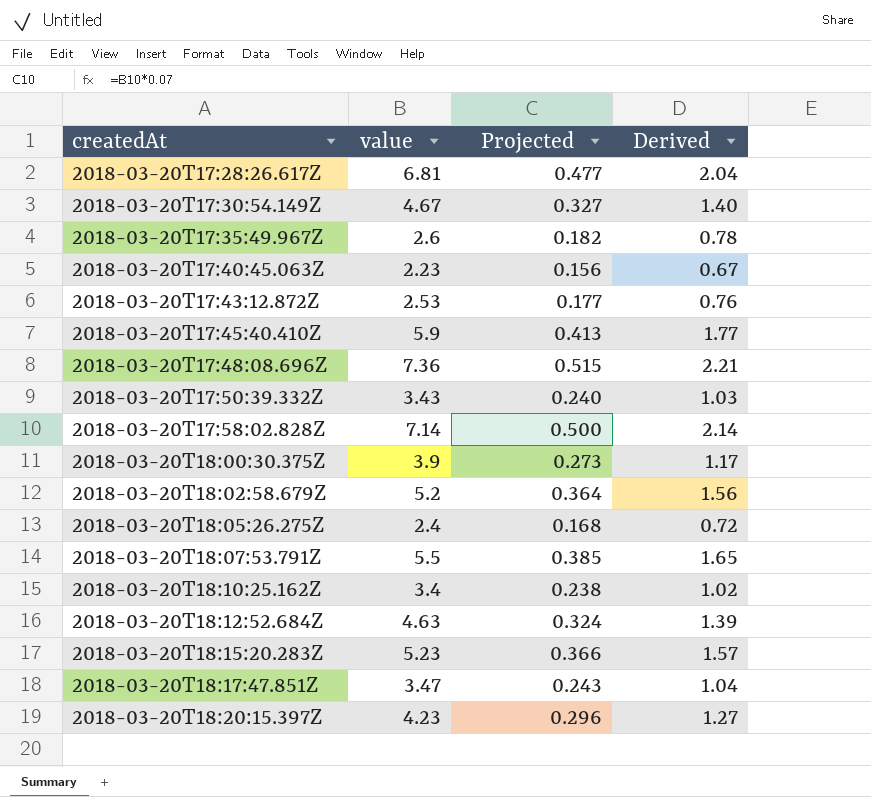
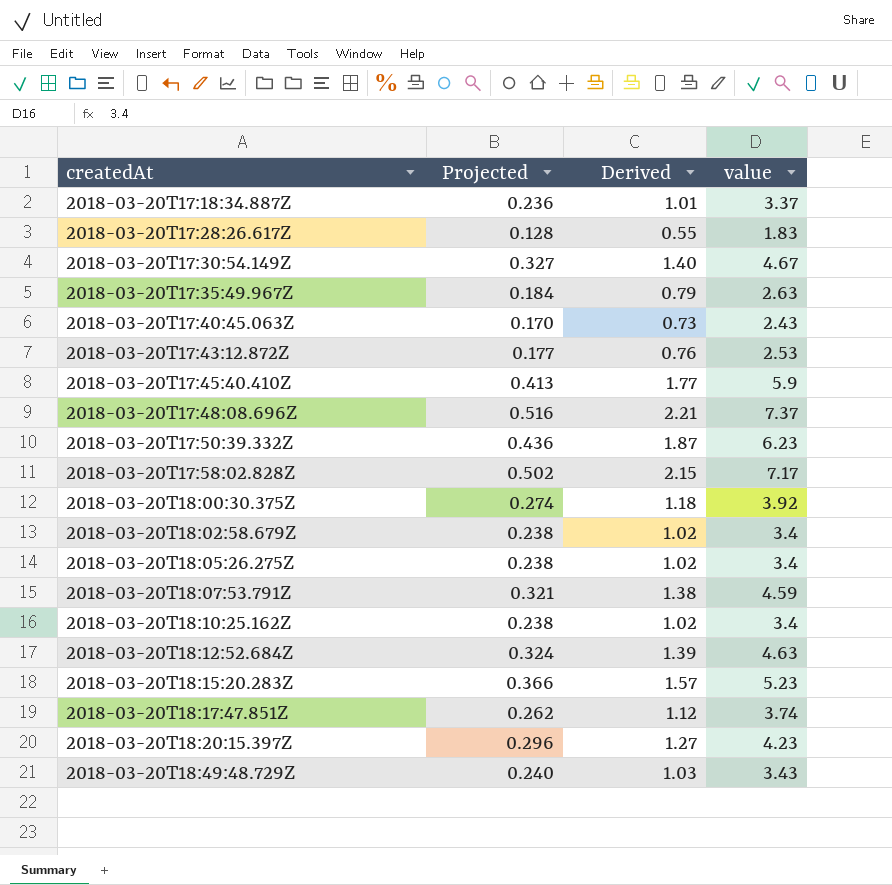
column value | position: 2 -> 4
row 2018-03-20T17:18:34.887Z: none -> 0.236 | 1.01 | 3.37
2018-03-20T17:28:26.617Z | Projected: 0.477 -> 0.128
2018-03-20T17:28:26.617Z | Derived: 2.04 -> 0.55
2018-03-20T17:28:26.617Z | value: 6.81 -> 1.83
2018-03-20T17:35:49.967Z | Projected: 0.182 -> 0.184
2018-03-20T17:35:49.967Z | Derived: 0.78 -> 0.79
2018-03-20T17:35:49.967Z | value: 2.6 -> 2.63
2018-03-20T17:40:45.063Z | Projected: 0.156 -> 0.170
2018-03-20T17:40:45.063Z | Derived: 0.67 -> 0.73
2018-03-20T17:40:45.063Z | value: 2.23 -> 2.43
2018-03-20T17:48:08.696Z | Projected: 0.515 -> 0.516
2018-03-20T17:48:08.696Z | value: 7.36 -> 7.37
2018-03-20T17:50:39.332Z | Projected: 0.240 -> 0.436
2018-03-20T17:50:39.332Z | Derived: 1.03 -> 1.87
2018-03-20T17:50:39.332Z | value: 3.43 -> 6.23
2018-03-20T17:58:02.828Z | Projected: 0.500 -> 0.502
2018-03-20T17:58:02.828Z | Derived: 2.14 -> 2.15
2018-03-20T17:58:02.828Z | value: 7.14 -> 7.17
2018-03-20T18:00:30.375Z | Projected: 0.273 -> 0.274
2018-03-20T18:00:30.375Z | Derived: 1.17 -> 1.18
2018-03-20T18:00:30.375Z | value: 3.9 -> 3.92
2018-03-20T18:02:58.679Z | Projected: 0.364 -> 0.238
2018-03-20T18:02:58.679Z | Derived: 1.56 -> 1.02
2018-03-20T18:02:58.679Z | value: 5.2 -> 3.4
2018-03-20T18:05:26.275Z | Projected: 0.168 -> 0.238
2018-03-20T18:05:26.275Z | Derived: 0.72 -> 1.02
2018-03-20T18:05:26.275Z | value: 2.4 -> 3.4
2018-03-20T18:07:53.791Z | Projected: 0.385 -> 0.321
2018-03-20T18:07:53.791Z | Derived: 1.65 -> 1.38
2018-03-20T18:07:53.791Z | value: 5.5 -> 4.59
2018-03-20T18:17:47.851Z | Projected: 0.243 -> 0.262
2018-03-20T18:17:47.851Z | Derived: 1.04 -> 1.12
2018-03-20T18:17:47.851Z | value: 3.47 -> 3.74
row 2018-03-20T18:49:48.729Z: none -> 0.240 | 1.03 | 3.43

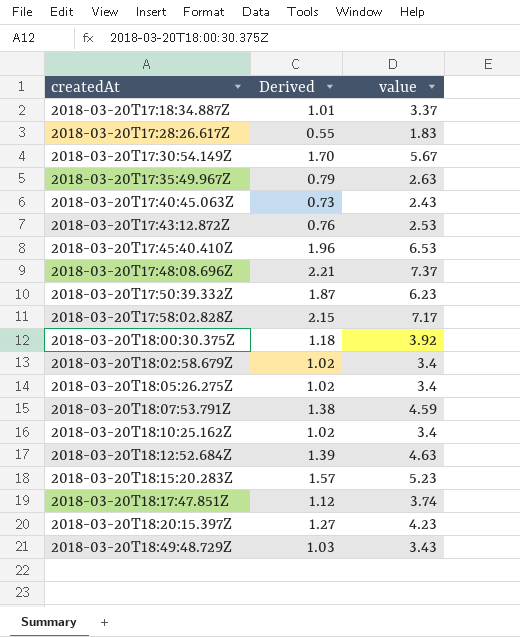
column Projected | formula: [value] * 0.07 -> none
2018-03-20T17:30:54.149Z | Derived: 1.40 -> 1.70
2018-03-20T17:30:54.149Z | value: 4.67 -> 5.67
2018-03-20T17:45:40.410Z | Derived: 1.77 -> 1.96
2018-03-20T17:45:40.410Z | value: 5.9 -> 6.53

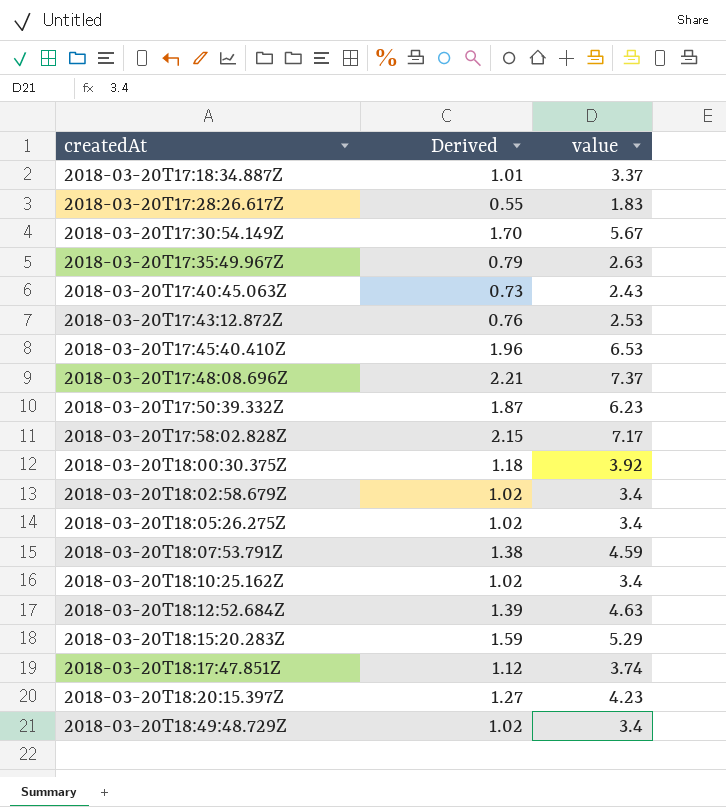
2018-03-20T18:15:20.283Z | Derived: 1.57 -> 1.59
2018-03-20T18:15:20.283Z | value: 5.23 -> 5.29
2018-03-20T18:49:48.729Z | Derived: 1.03 -> 1.02
2018-03-20T18:49:48.729Z | value: 3.43 -> 3.4

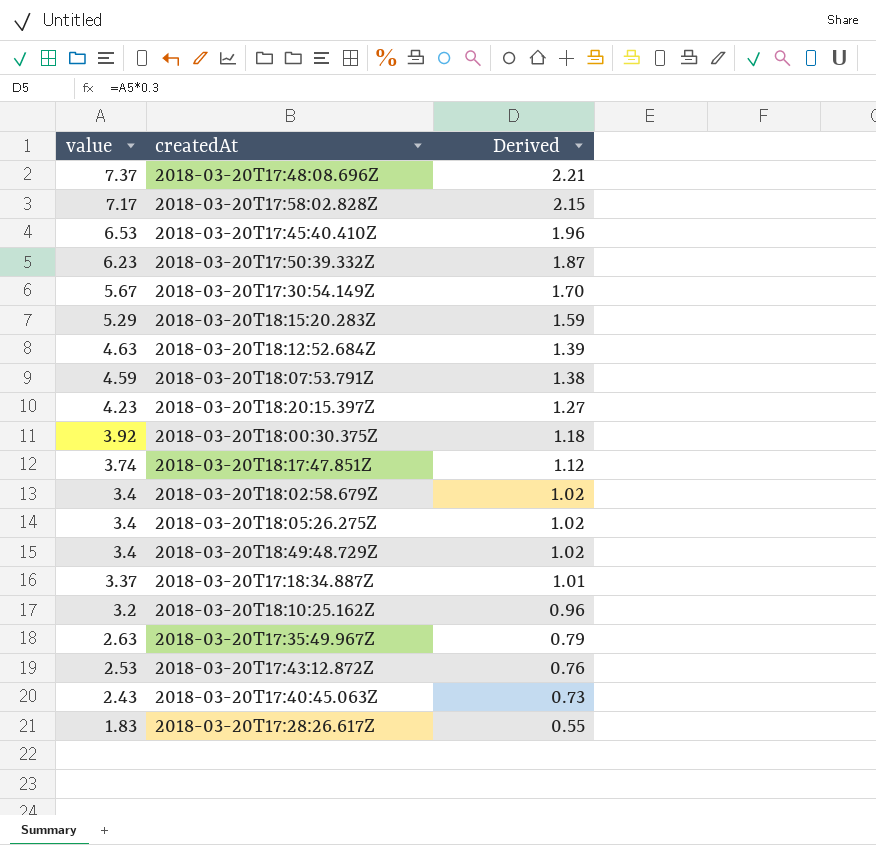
row order: createdAt ascending -> value descending
column value | position: 3 -> 1
2018-03-20T18:10:25.162Z | value: 3.4 -> 3.2
2018-03-20T18:10:25.162Z | Derived: 1.02 -> 0.96

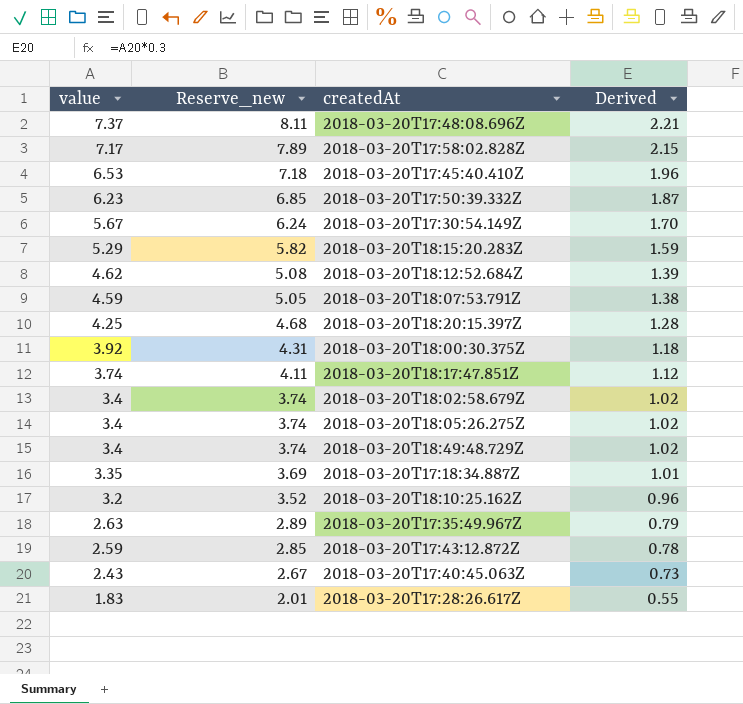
column Reserve_new | formula: none -> [value] * 1.1
2018-03-20T18:12:52.684Z | value: 4.63 -> 4.62
2018-03-20T18:20:15.397Z | value: 4.23 -> 4.25
2018-03-20T18:20:15.397Z | Derived: 1.27 -> 1.28
2018-03-20T17:18:34.887Z | value: 3.37 -> 3.35
2018-03-20T17:43:12.872Z | value: 2.53 -> 2.59
2018-03-20T17:43:12.872Z | Derived: 0.76 -> 0.78

